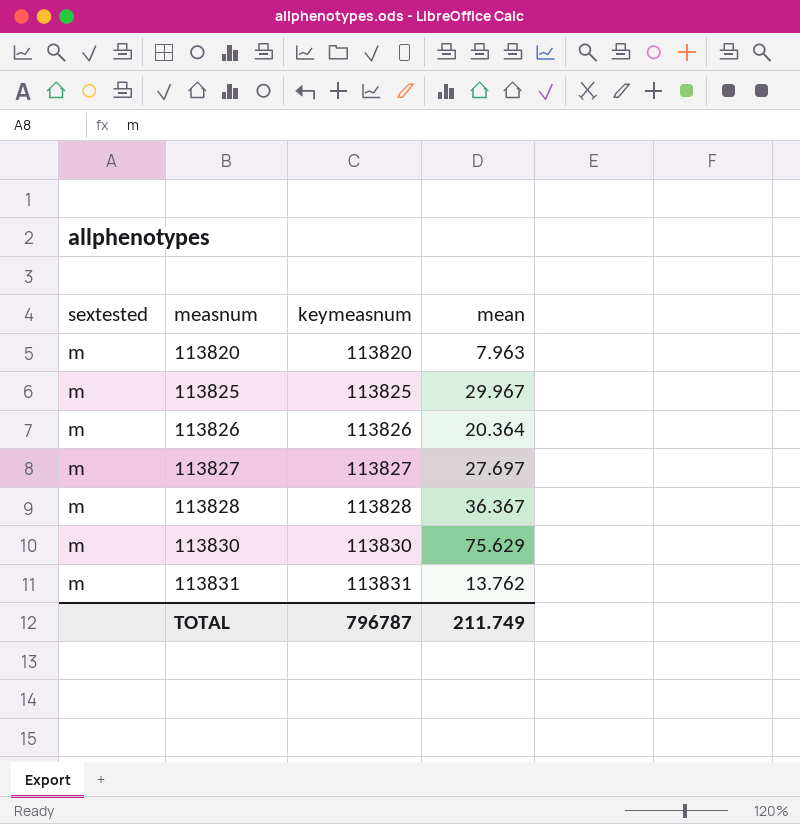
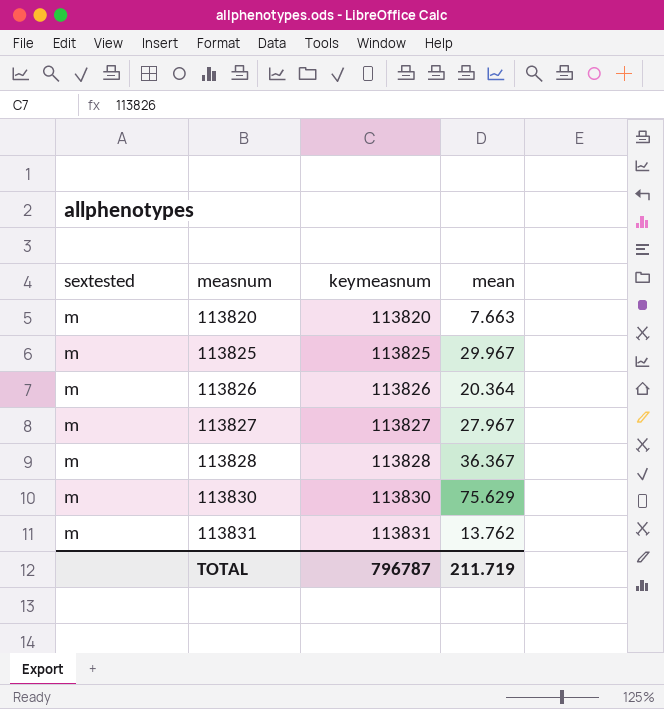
113820 | mean: 7.963 -> 7.663
113827 | mean: 27.697 -> 27.967
TOTAL | mean: 211.749 -> 211.719

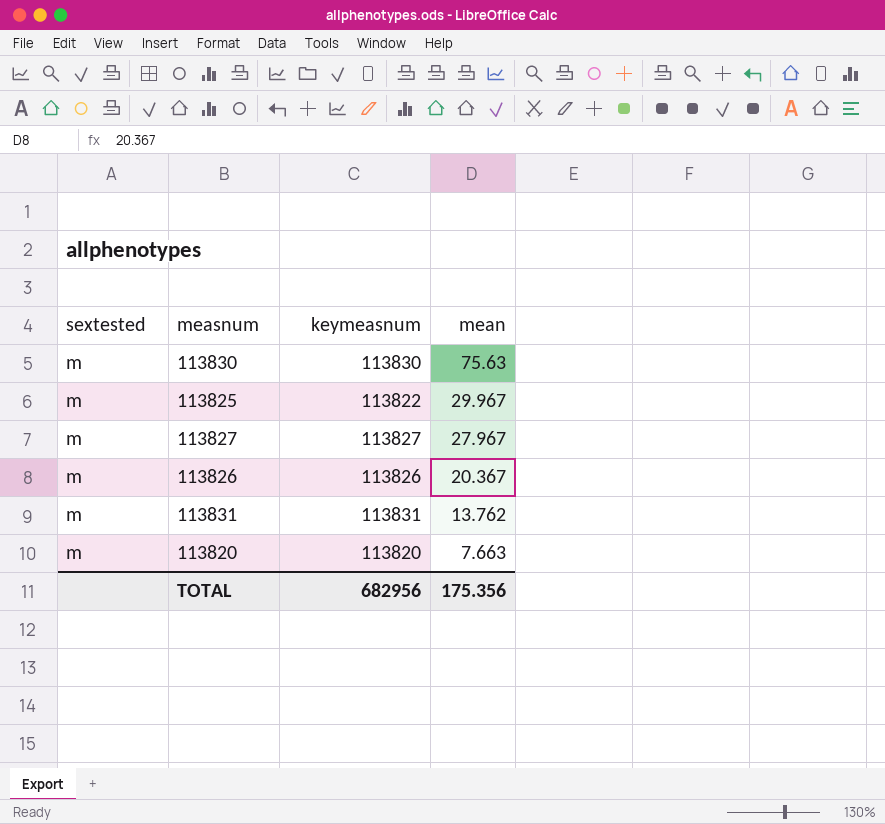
row order: measnum ascending -> mean descending
row 113828: m | 113828 | 36.367 -> none
113830 | mean: 75.629 -> 75.63
113825 | keymeasnum: 113825 -> 113822
113826 | mean: 20.364 -> 20.367
TOTAL | keymeasnum: 796787 -> 682956
TOTAL | mean: 211.719 -> 175.356

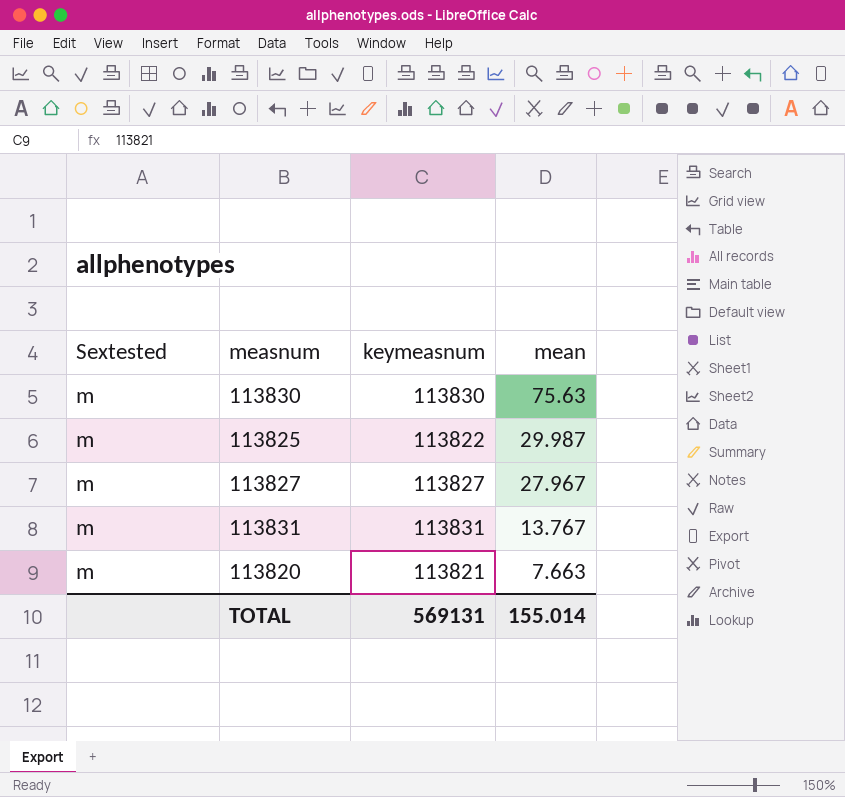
column name: sextested -> Sextested
row 113826: m | 113826 | 20.367 -> none
113825 | mean: 29.967 -> 29.987
113831 | mean: 13.762 -> 13.767
113820 | keymeasnum: 113820 -> 113821
TOTAL | keymeasnum: 682956 -> 569131
TOTAL | mean: 175.356 -> 155.014

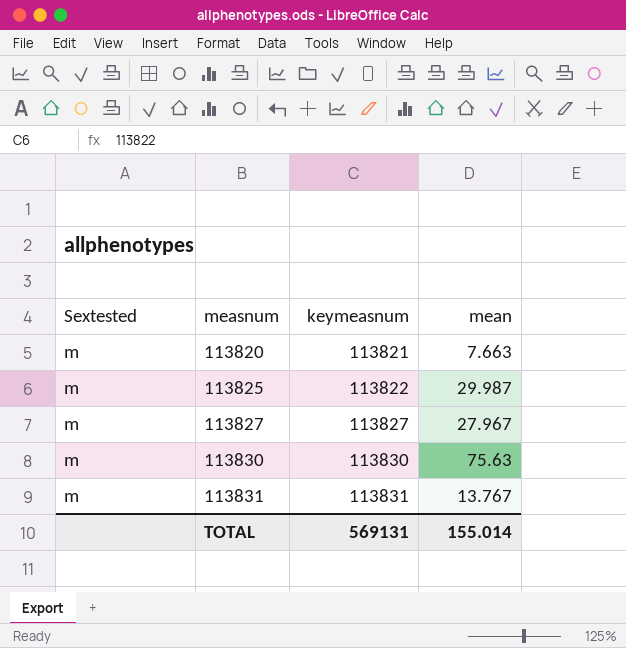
row order: mean descending -> measnum ascending

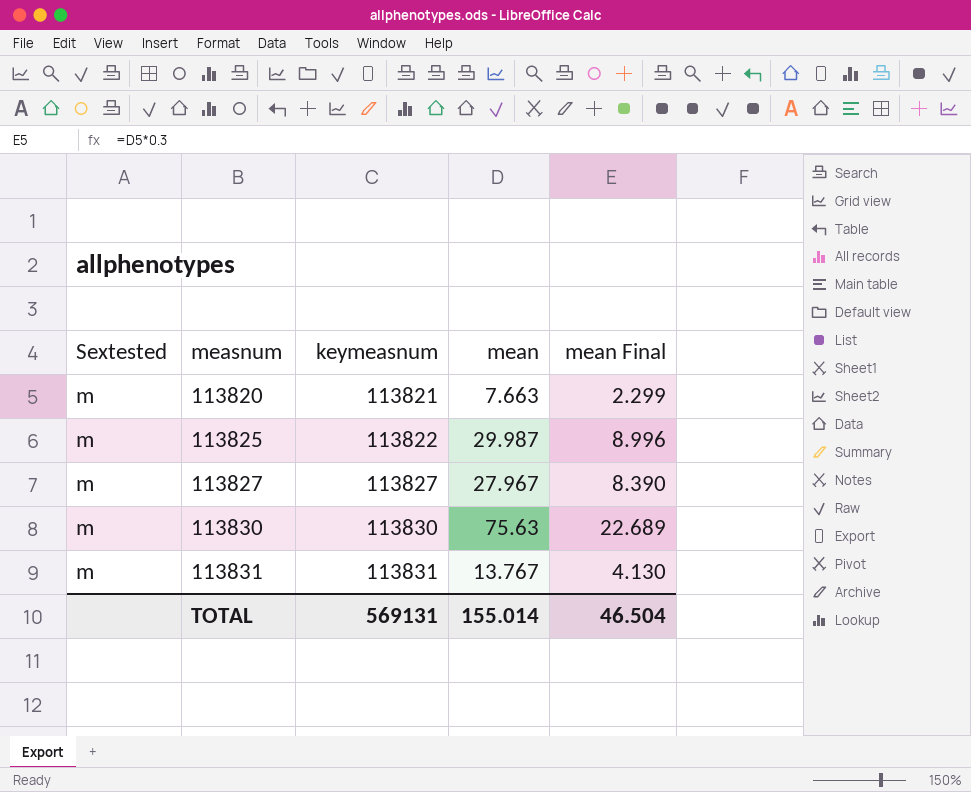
column mean Final | formula: none -> [mean] * 0.3

